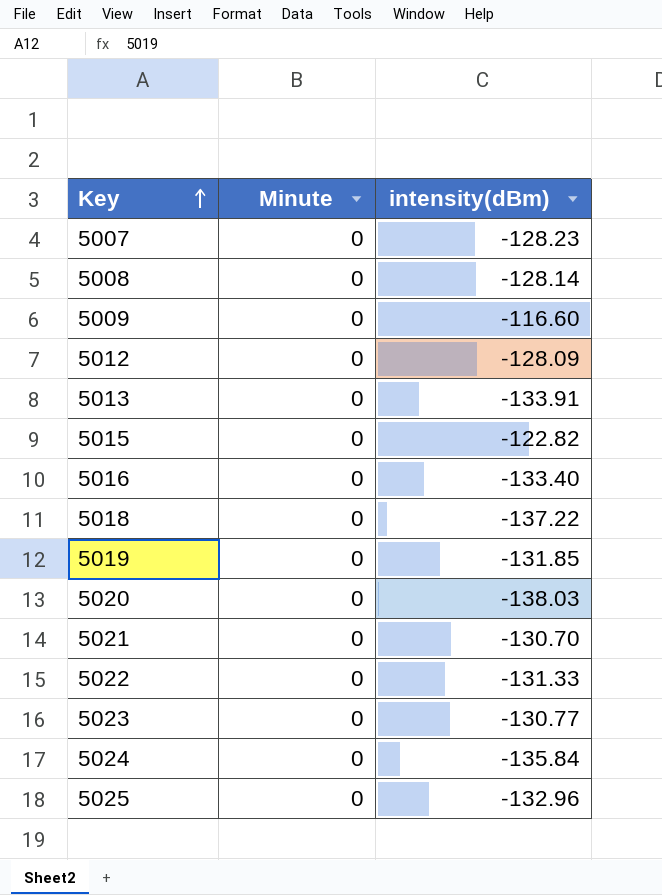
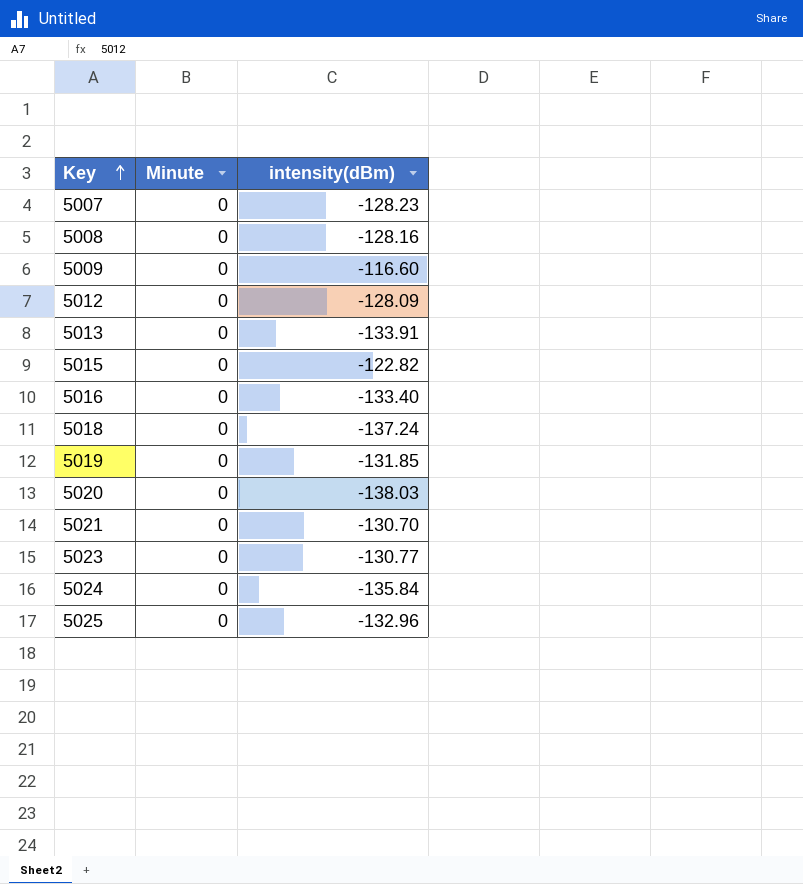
row 5022: 0 | -131.33 -> none
5008 | intensity(dBm): -128.14 -> -128.16
5018 | intensity(dBm): -137.22 -> -137.24

